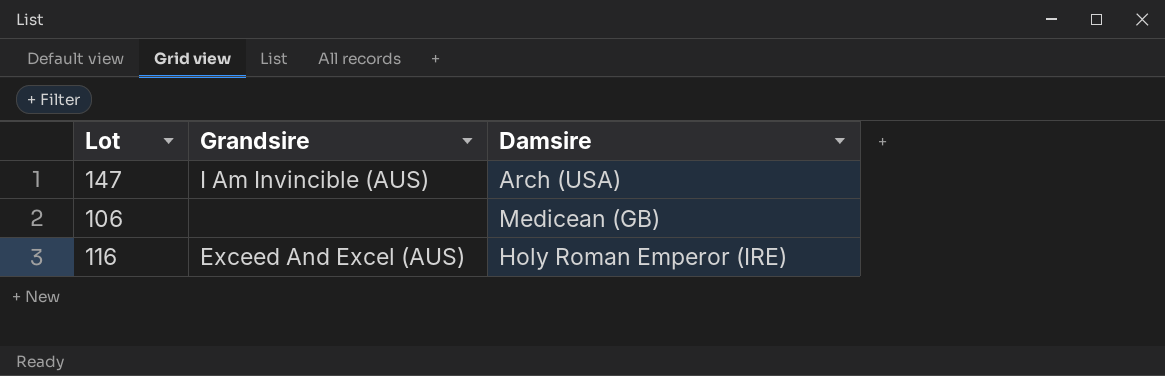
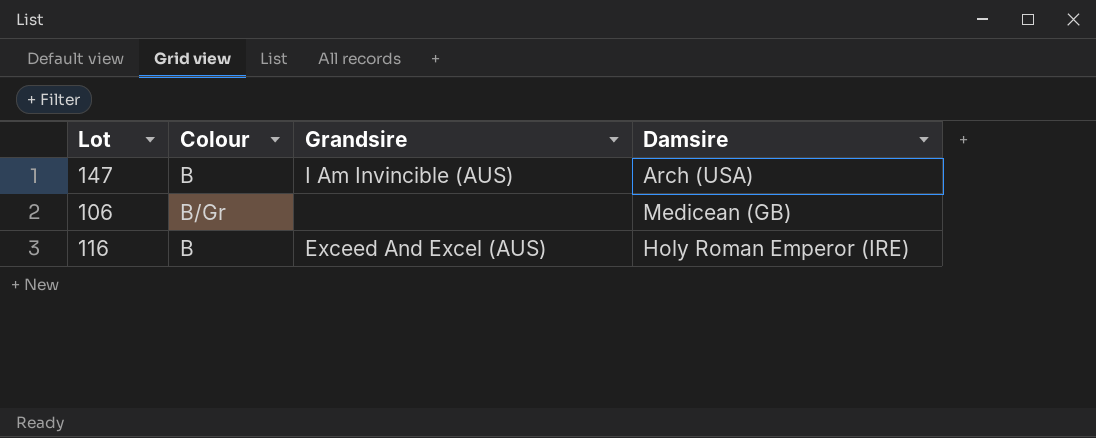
column Colour | position: none -> 2

